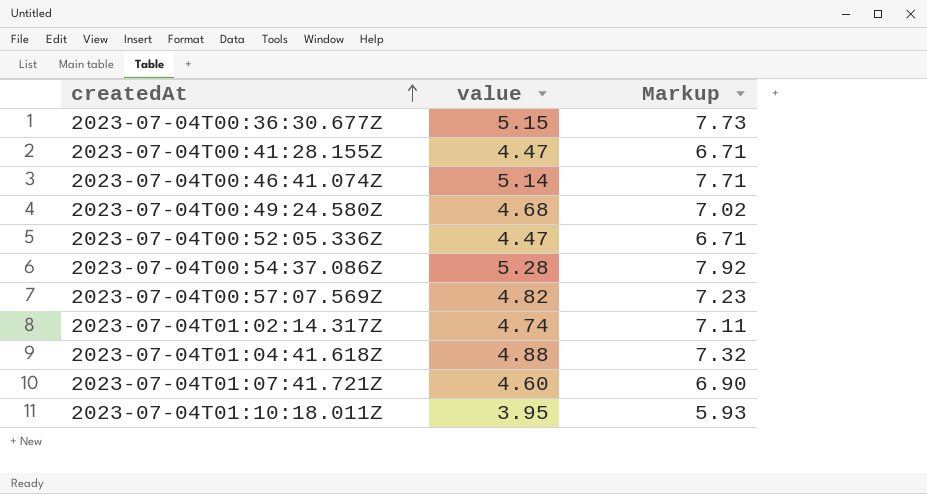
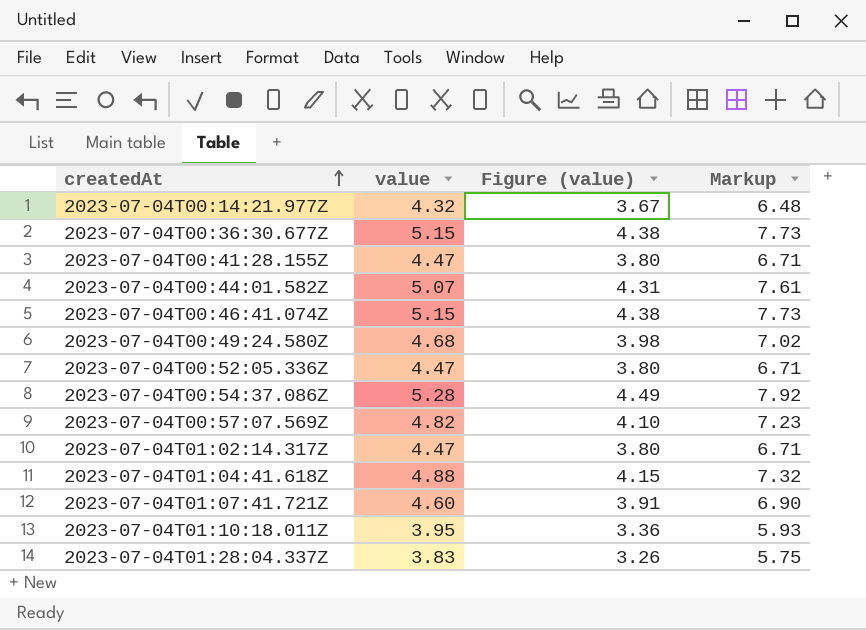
column Figure (value) | formula: none -> [value] * 0.85
row 2023-07-04T00:14:21.977Z: none -> 4.32 | 3.67 | 6.48
row 2023-07-04T00:44:01.582Z: none -> 5.07 | 4.31 | 7.61
2023-07-04T00:46:41.074Z | value: 5.14 -> 5.15
2023-07-04T00:46:41.074Z | Markup: 7.71 -> 7.73
2023-07-04T01:02:14.317Z | value: 4.74 -> 4.47
2023-07-04T01:02:14.317Z | Markup: 7.11 -> 6.71
row 2023-07-04T01:28:04.337Z: none -> 3.83 | 3.26 | 5.75

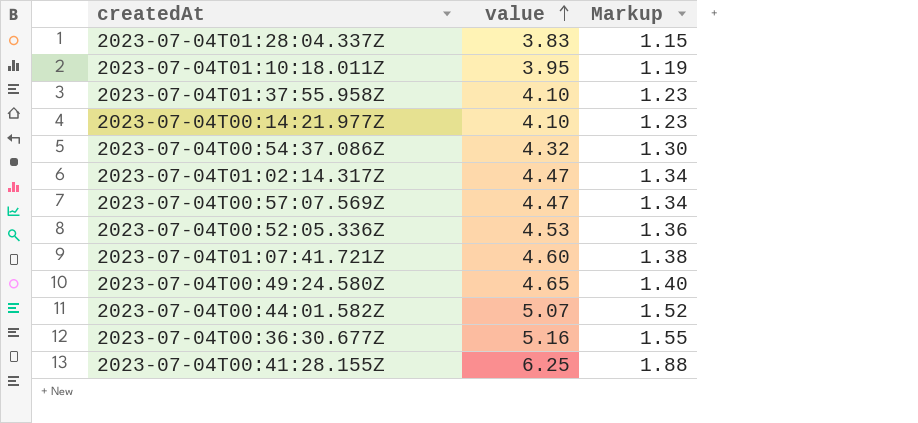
row order: createdAt ascending -> value ascending
column Figure (value) | formula: [value] * 0.85 -> none
column Markup | formula: [value] * 1.5 -> [value] * 0.3
row 2023-07-04T00:46:41.074Z: 5.15 | 4.38 | 7.73 -> none
row 2023-07-04T01:04:41.618Z: 4.88 | 4.15 | 7.32 -> none
row 2023-07-04T01:37:55.958Z: none -> 4.10 | 1.23
2023-07-04T00:14:21.977Z | value: 4.32 -> 4.10
2023-07-04T00:54:37.086Z | value: 5.28 -> 4.32
2023-07-04T00:57:07.569Z | value: 4.82 -> 4.47
2023-07-04T00:52:05.336Z | value: 4.47 -> 4.53
2023-07-04T00:49:24.580Z | value: 4.68 -> 4.65
2023-07-04T00:36:30.677Z | value: 5.15 -> 5.16
2023-07-04T00:41:28.155Z | value: 4.47 -> 6.25

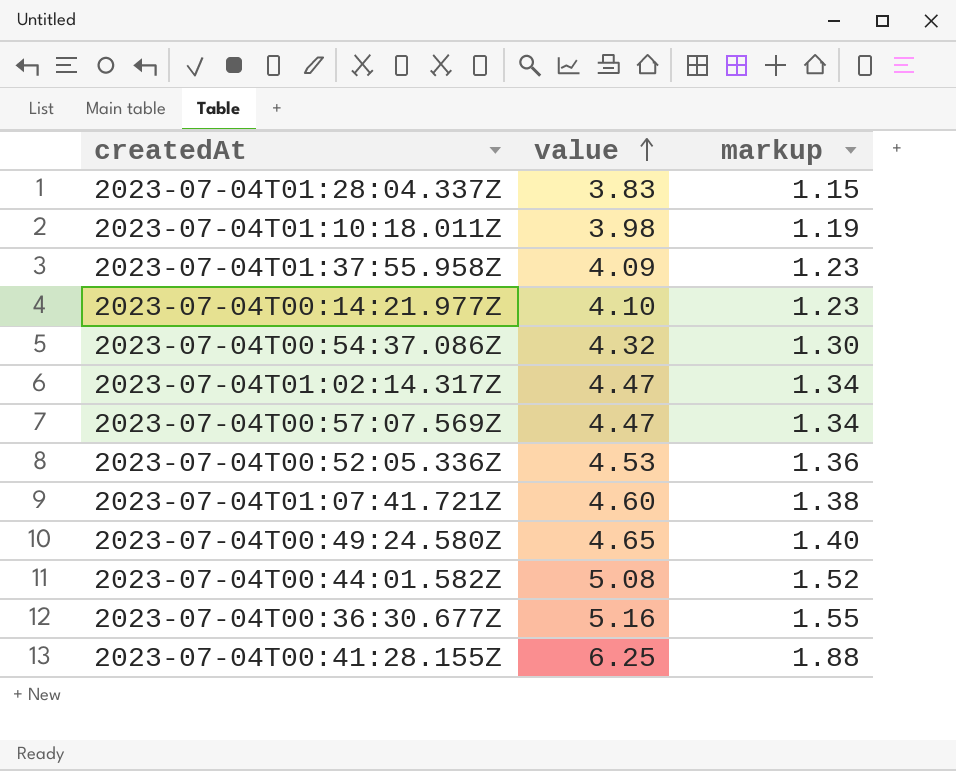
column name: Markup -> markup
2023-07-04T01:10:18.011Z | value: 3.95 -> 3.98
2023-07-04T01:37:55.958Z | value: 4.10 -> 4.09
2023-07-04T00:44:01.582Z | value: 5.07 -> 5.08

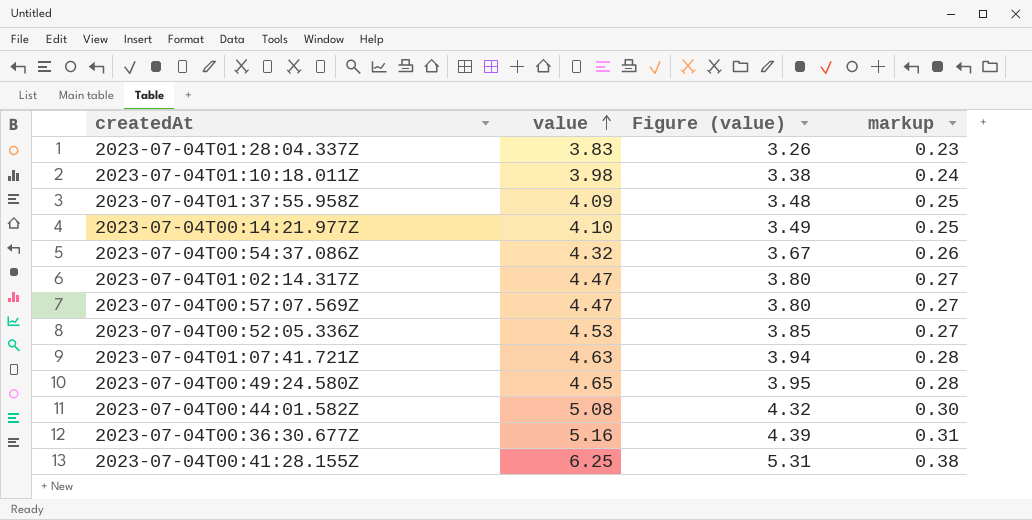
column Figure (value) | formula: none -> [value] * 0.85
column markup | formula: [value] * 0.3 -> [value] * 0.06
2023-07-04T01:07:41.721Z | value: 4.60 -> 4.63

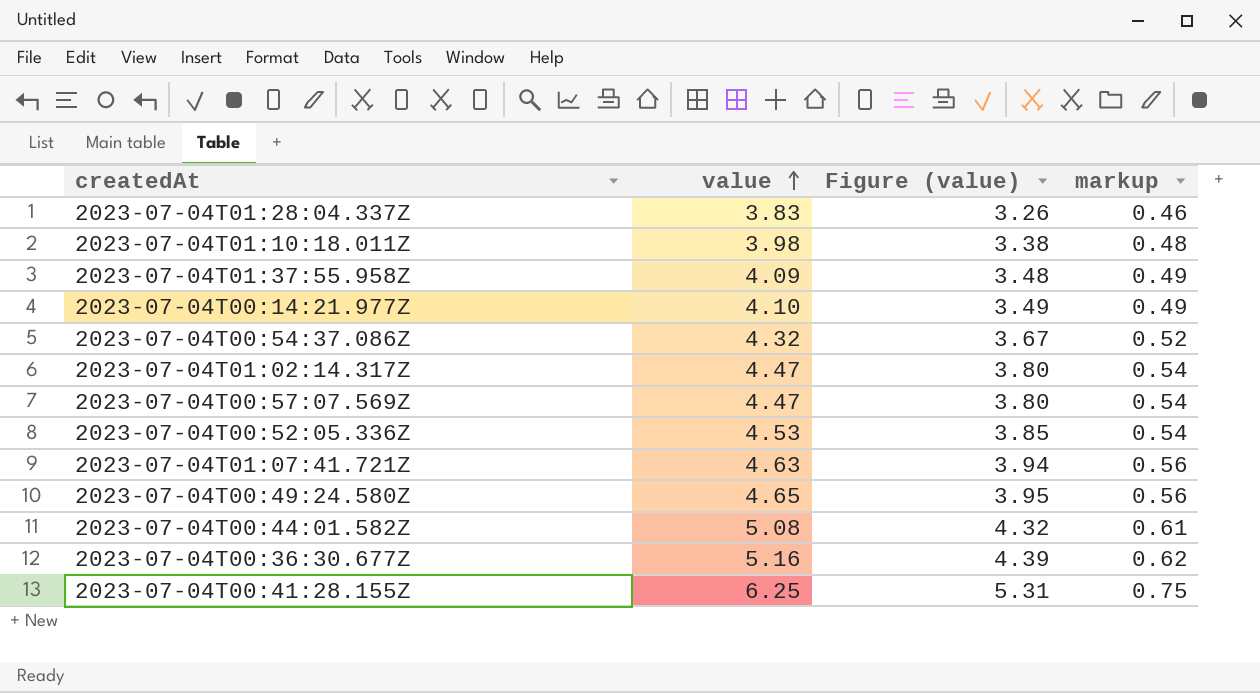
column markup | formula: [value] * 0.06 -> [value] * 0.12

